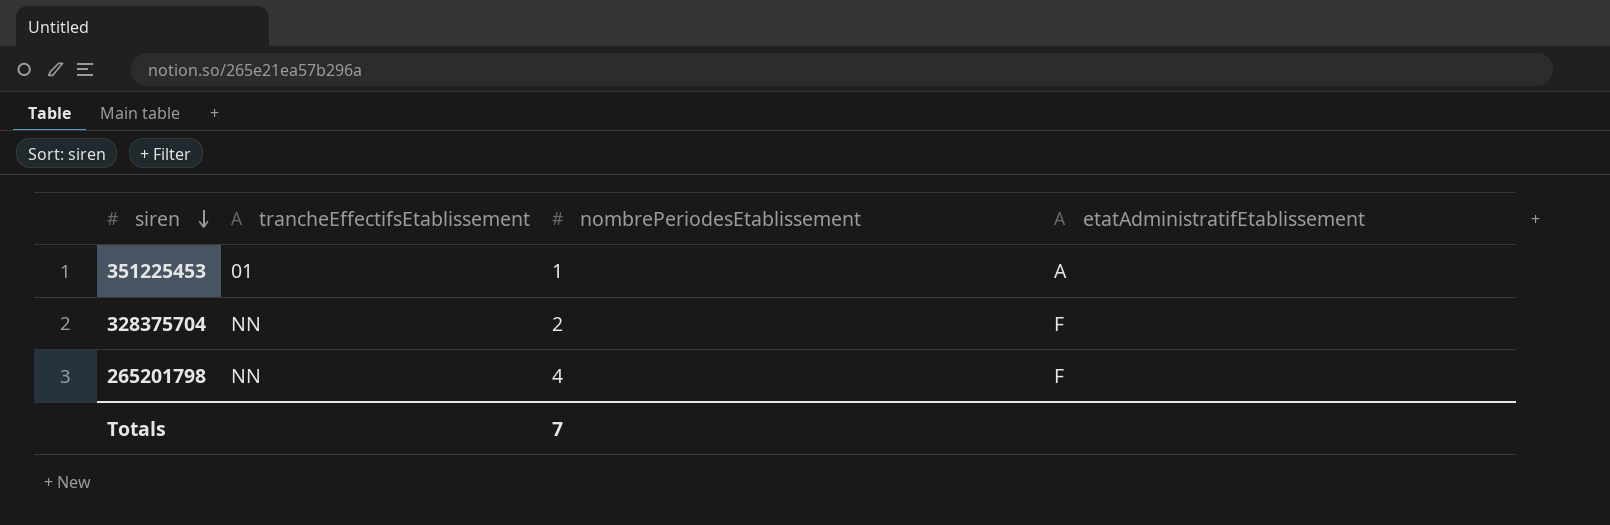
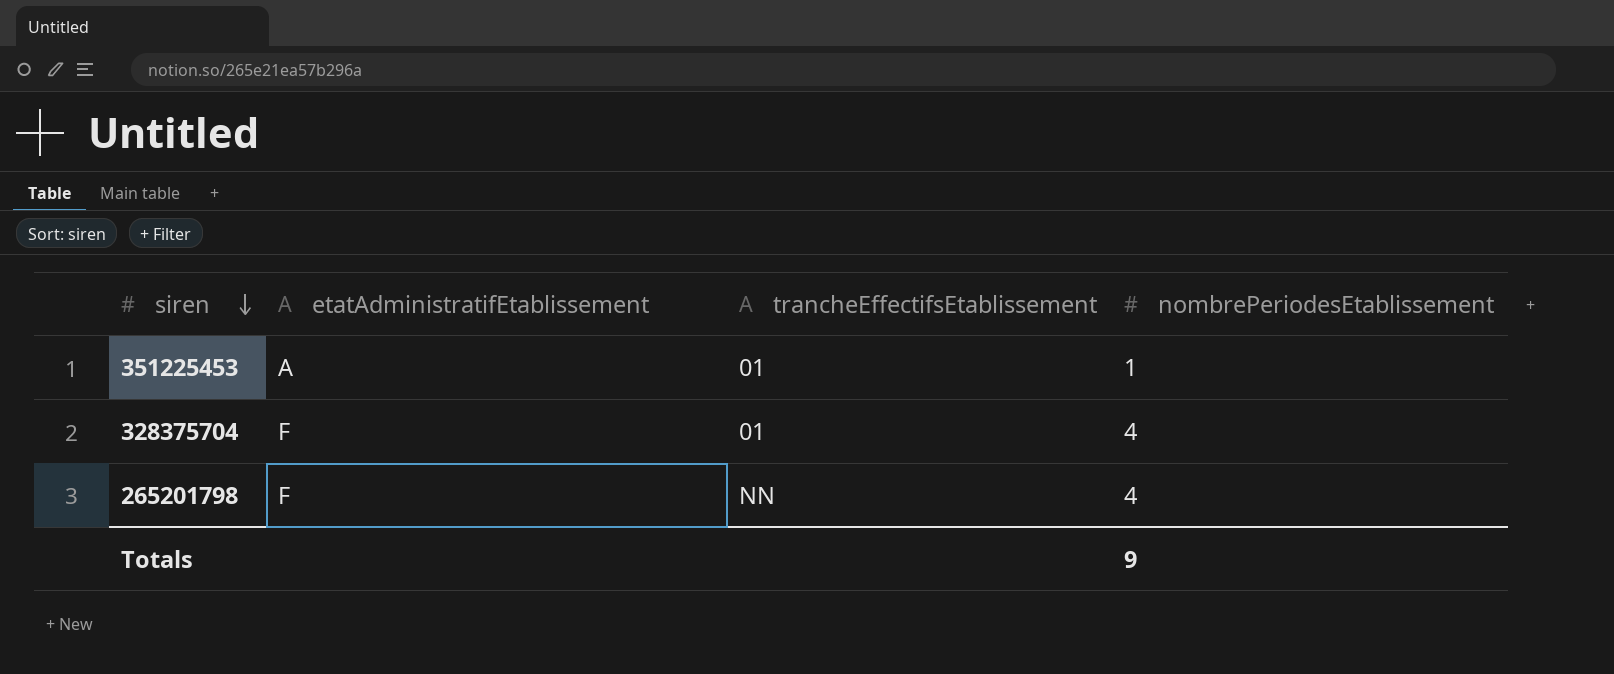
column etatAdministratifEtablissement | position: 4 -> 2
328375704 | trancheEffectifsEtablissement: NN -> 01
328375704 | nombrePeriodesEtablissement: 2 -> 4
Totals | nombrePeriodesEtablissement: 7 -> 9

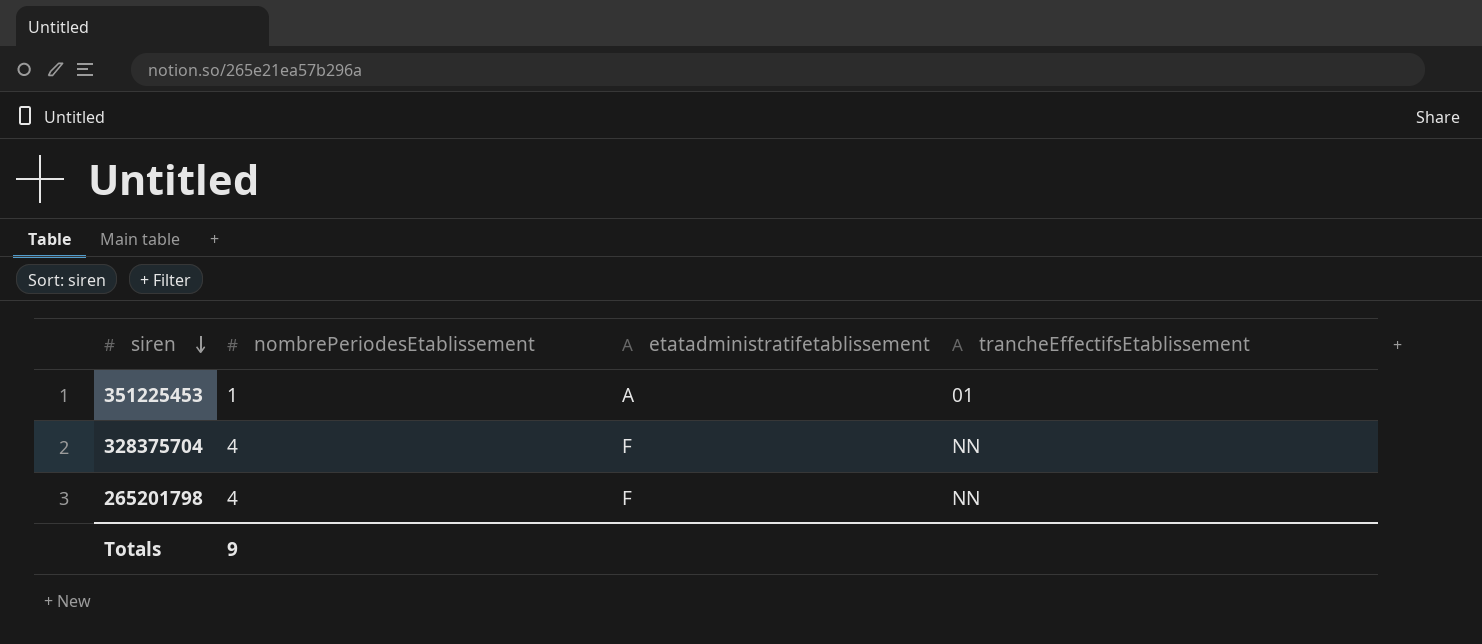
column nombrePeriodesEtablissement | position: 4 -> 2
column name: etatAdministratifEtablissement -> etatadministratifetablissement
328375704 | trancheEffectifsEtablissement: 01 -> NN

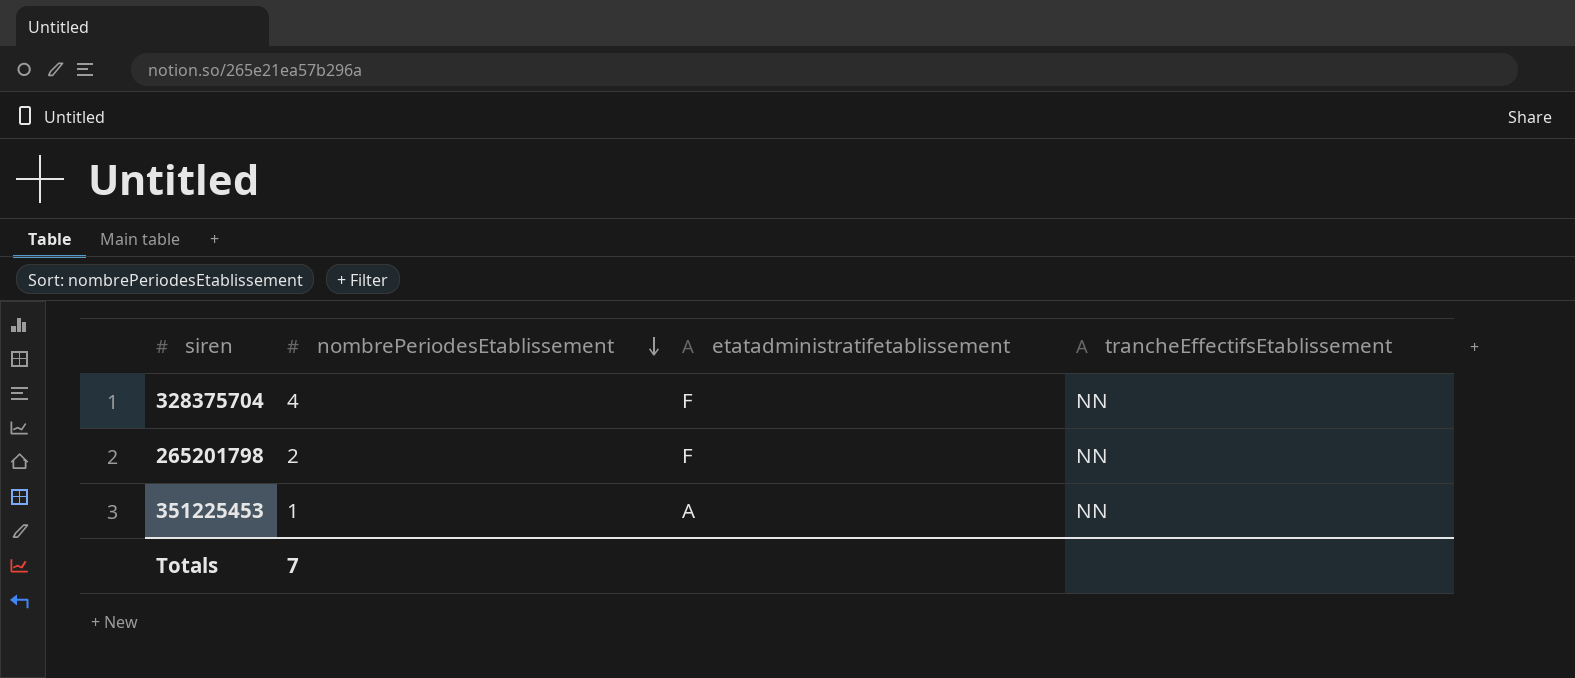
row order: siren descending -> nombrePeriodesEtablissement descending
265201798 | nombrePeriodesEtablissement: 4 -> 2
351225453 | trancheEffectifsEtablissement: 01 -> NN
Totals | nombrePeriodesEtablissement: 9 -> 7

